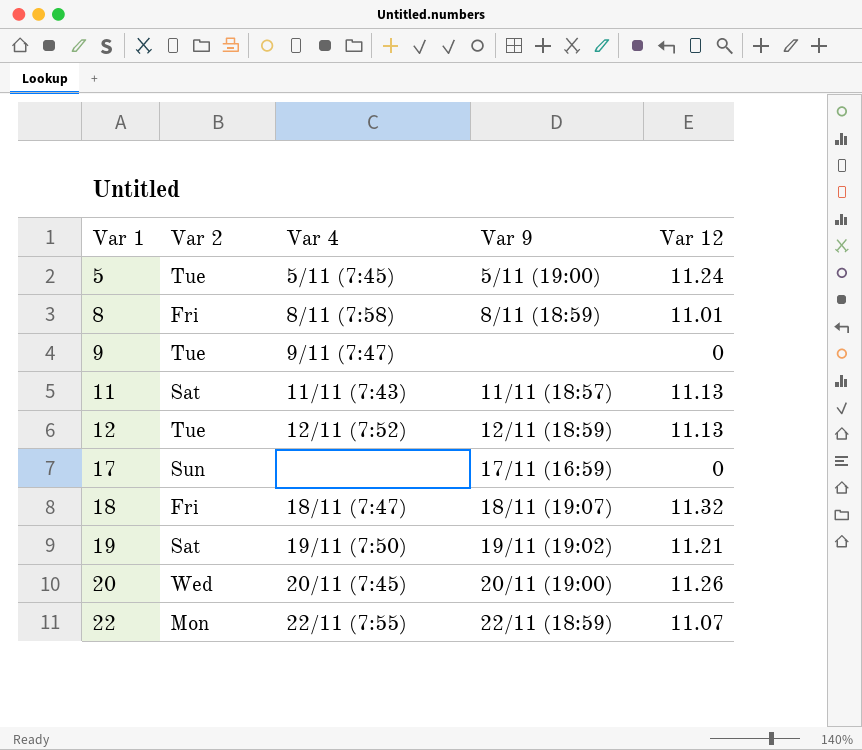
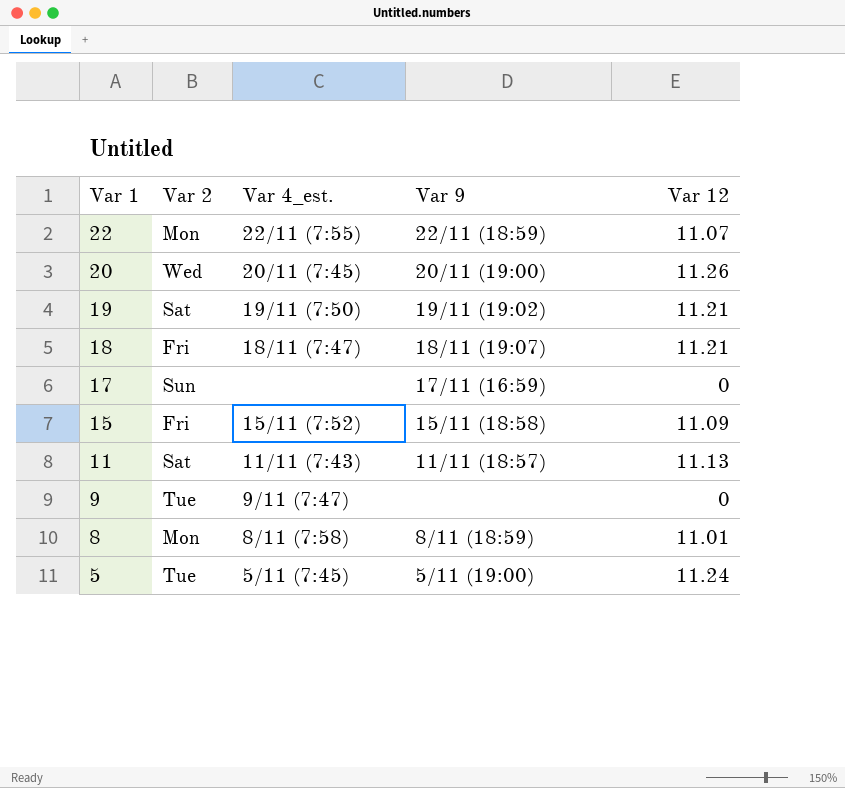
row order: Var 1 ascending -> Var 1 descending
column name: Var 4 -> Var 4_est.
row 12: Tue | 12/11 (7:52) | 12/11 (18:59) | 11.13 -> none
18 | Var 12: 11.32 -> 11.21
row 15: none -> Fri | 15/11 (7:52) | 15/11 (18:58) | 11.09
8 | Var 2: Fri -> Mon

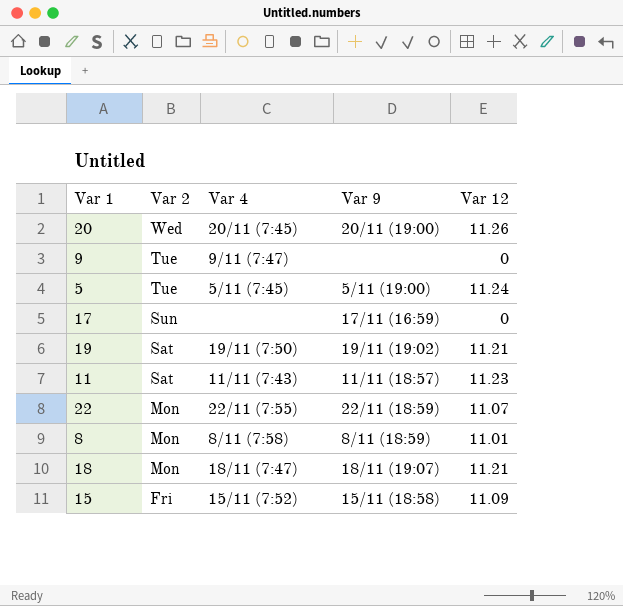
row order: Var 1 descending -> Var 2 descending
column name: Var 4_est. -> Var 4
11 | Var 12: 11.13 -> 11.23
18 | Var 2: Fri -> Mon

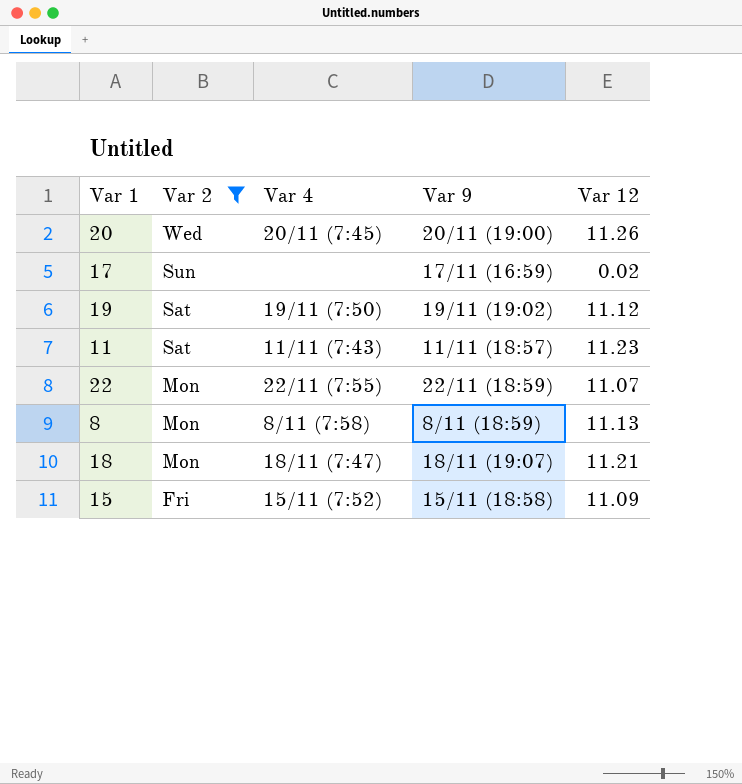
filter: none -> Var 2 != Tue
17 | Var 12: 0 -> 0.02
19 | Var 12: 11.21 -> 11.12
8 | Var 12: 11.01 -> 11.13

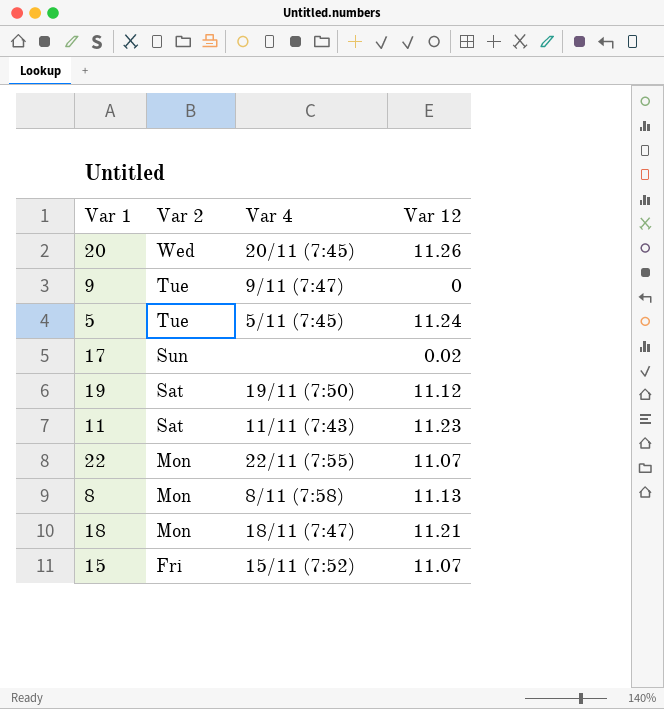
filter: Var 2 != Tue -> none
column Var 9 | position: 4 -> none
15 | Var 12: 11.09 -> 11.07

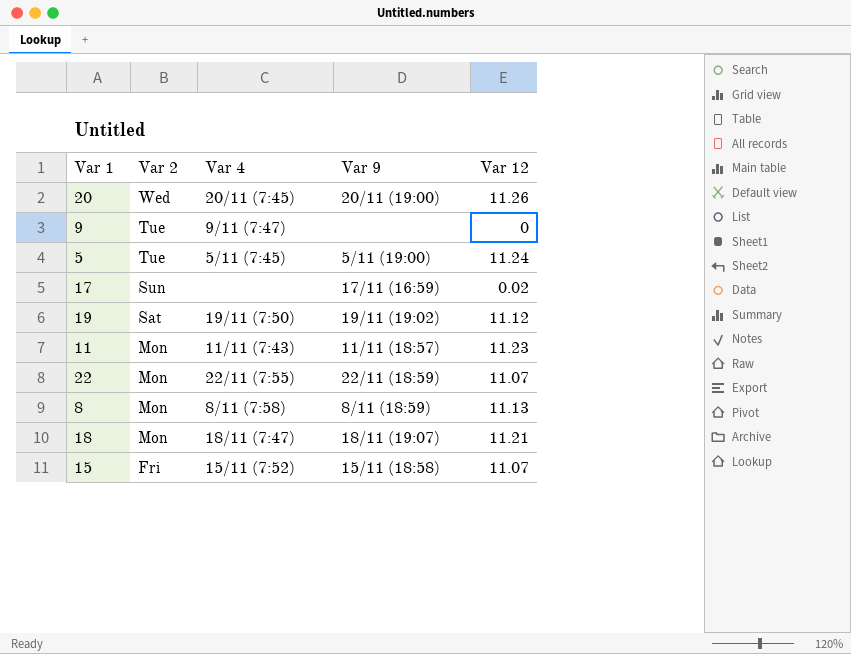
column Var 9 | position: none -> 4
11 | Var 2: Sat -> Mon

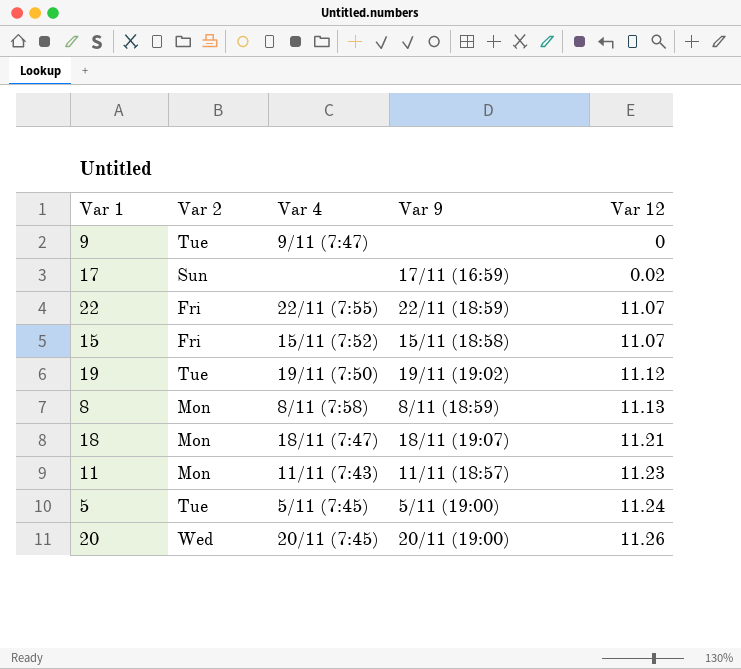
row order: Var 2 descending -> Var 12 ascending
22 | Var 2: Mon -> Fri
19 | Var 2: Sat -> Tue

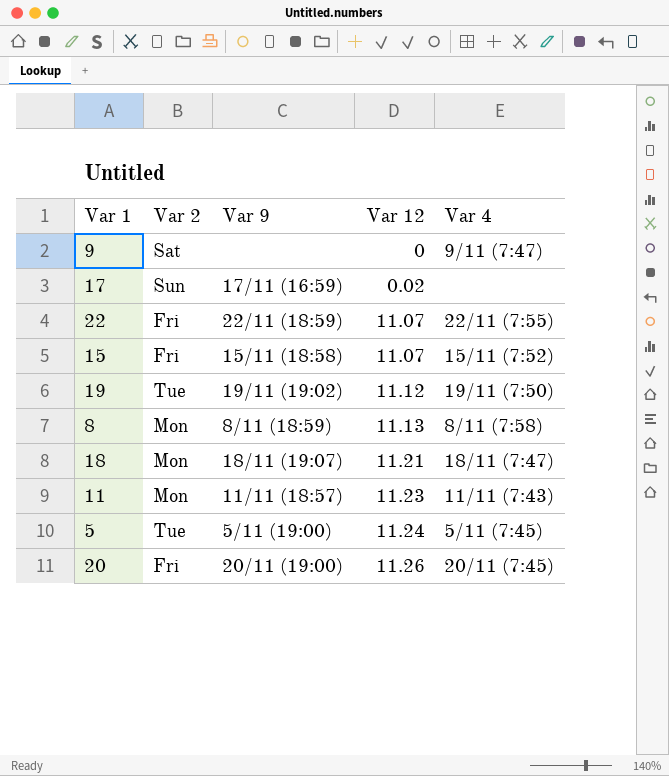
column Var 4 | position: 3 -> 5
9 | Var 2: Tue -> Sat
20 | Var 2: Wed -> Fri

